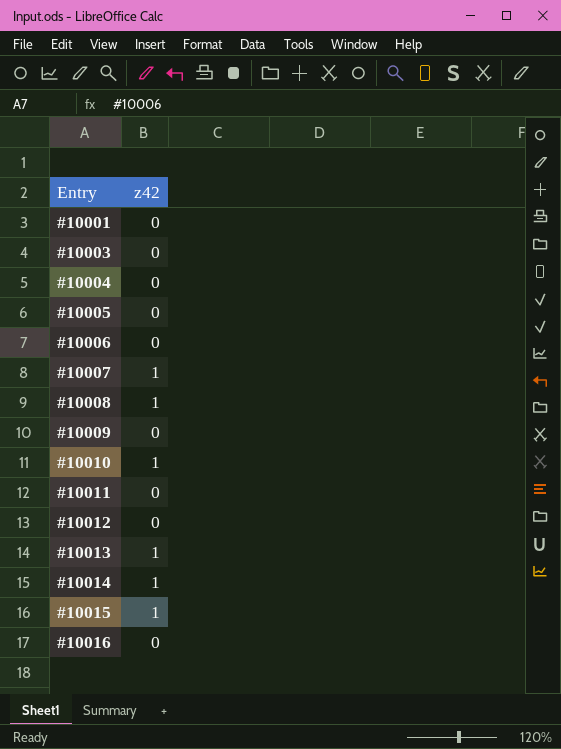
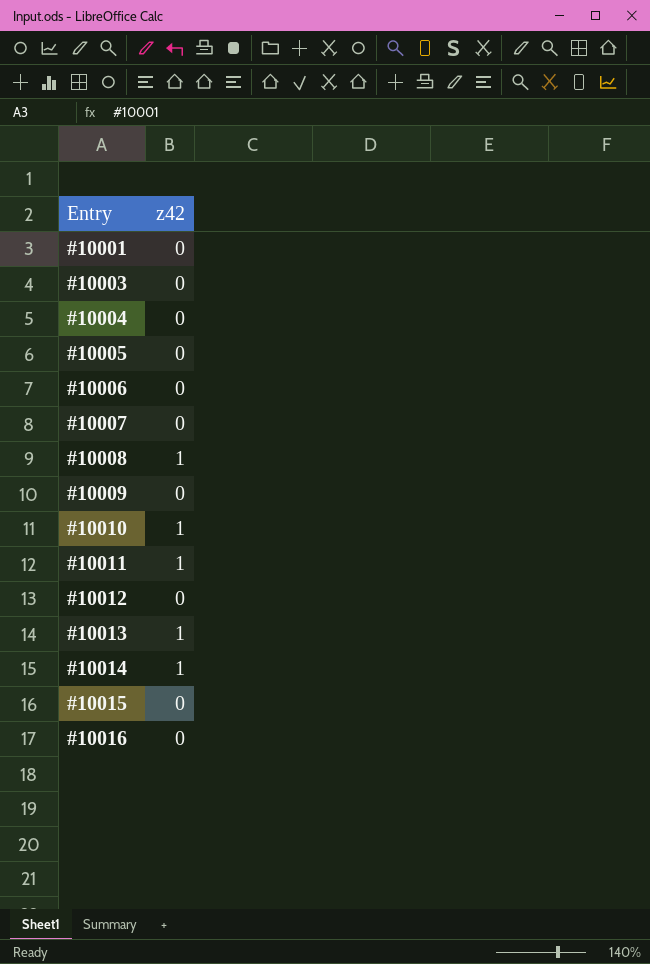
#10007 | z42: 1 -> 0
#10011 | z42: 0 -> 1
#10015 | z42: 1 -> 0

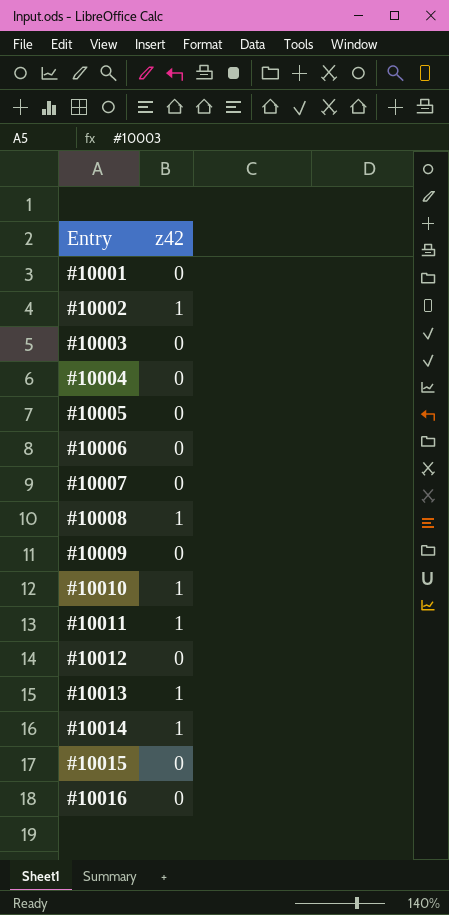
row #10002: none -> 1

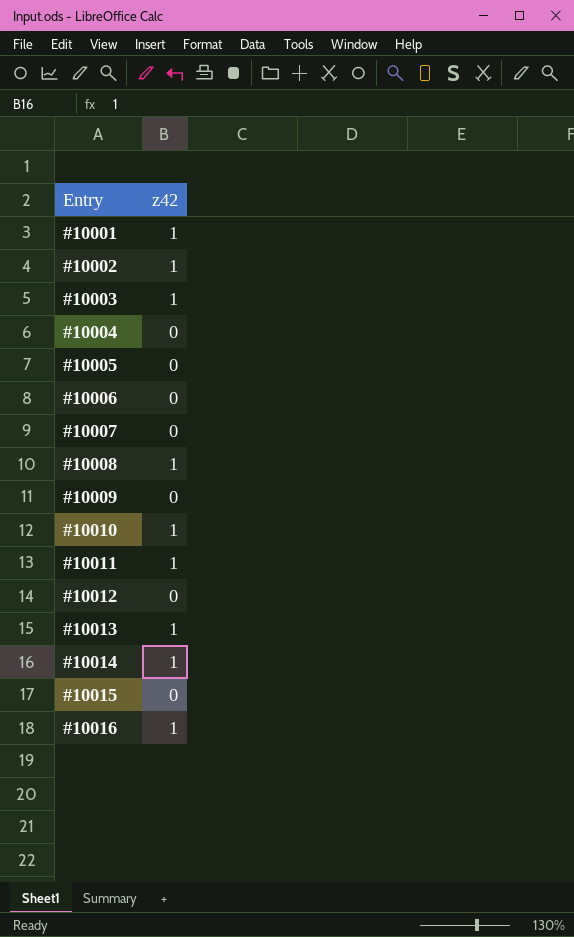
#10001 | z42: 0 -> 1
#10003 | z42: 0 -> 1
#10016 | z42: 0 -> 1

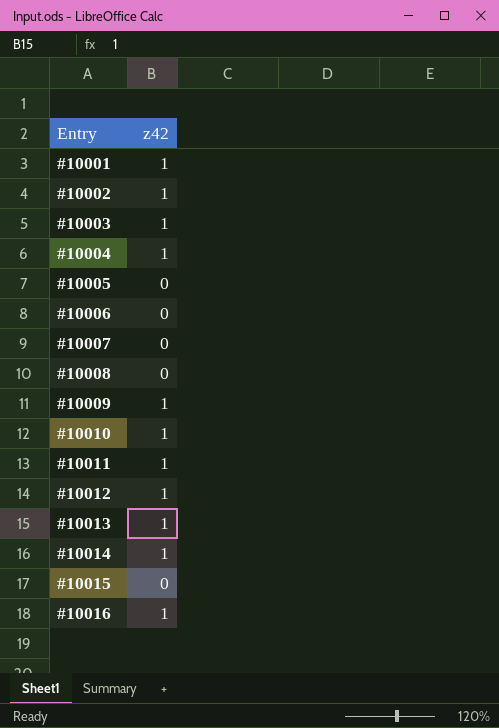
#10004 | z42: 0 -> 1
#10008 | z42: 1 -> 0
#10009 | z42: 0 -> 1
#10012 | z42: 0 -> 1

